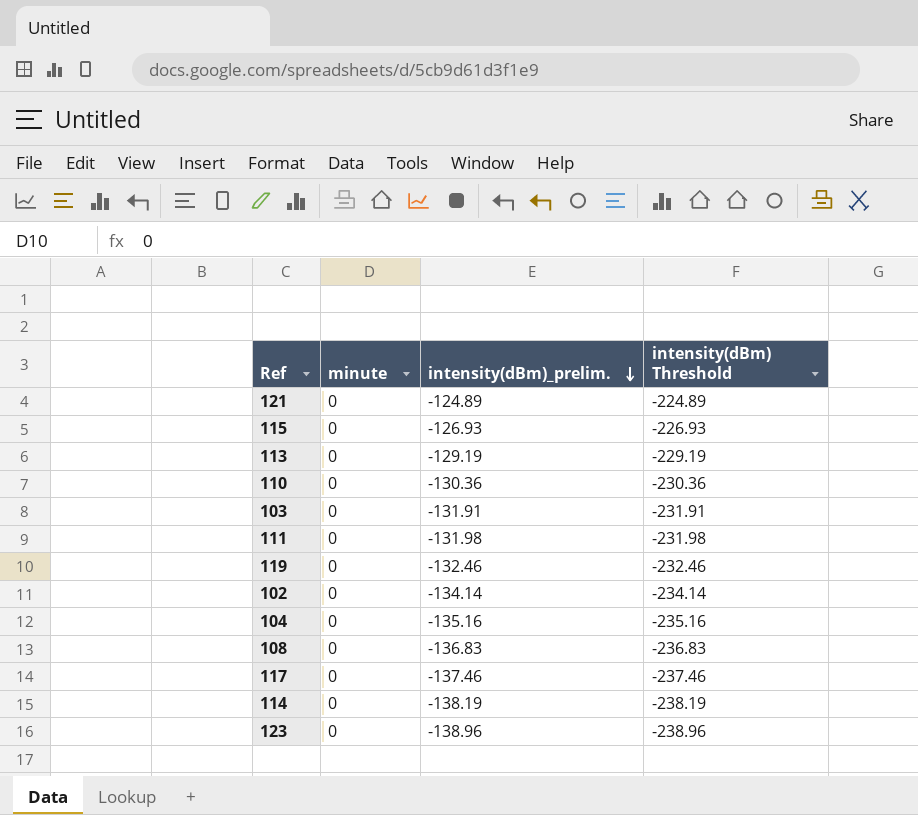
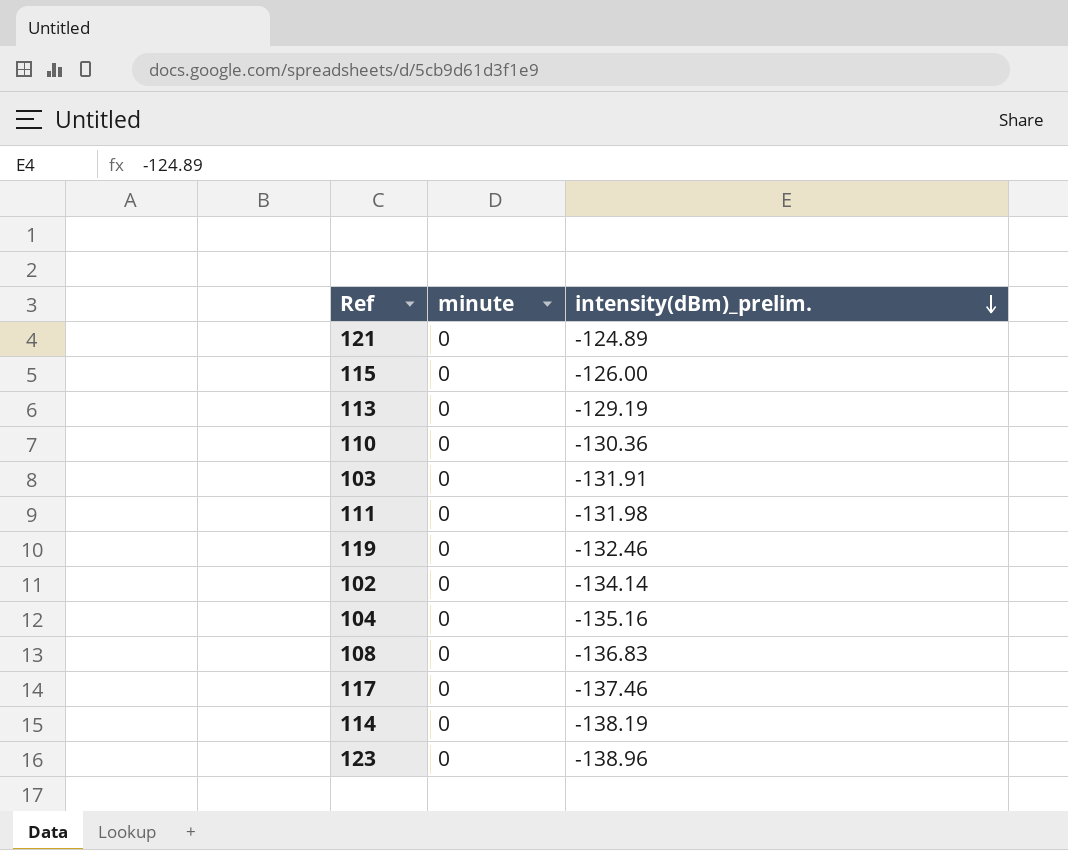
column intensity(dBm) Threshold | formula: [intensity(dBm)_prelim.] - 100 -> none
115 | intensity(dBm)_prelim.: -126.93 -> -126.00

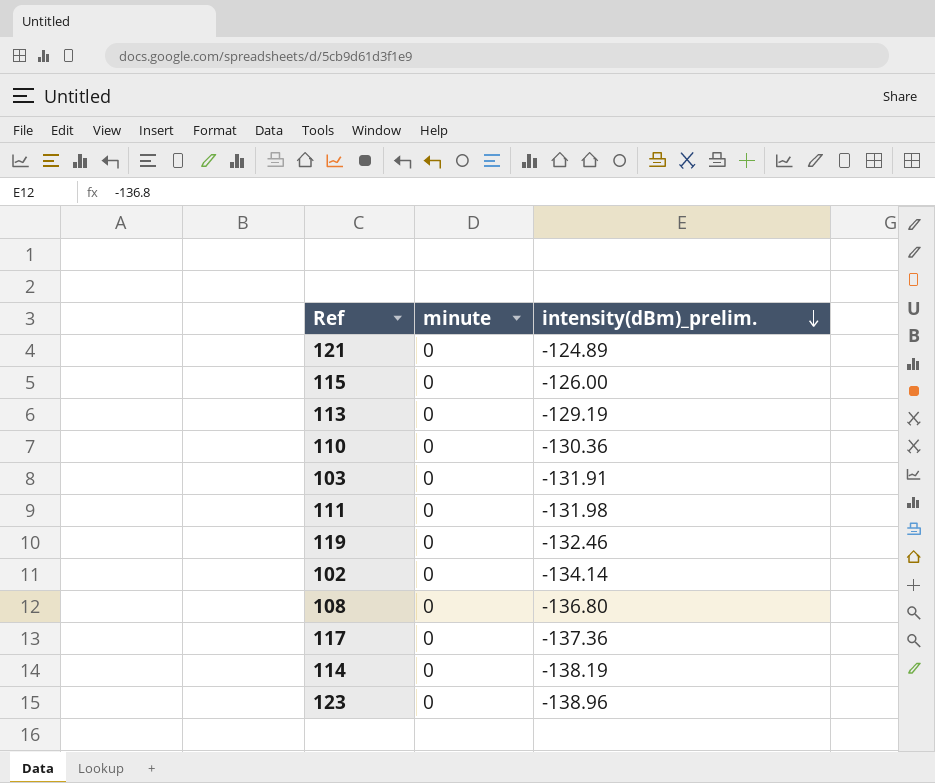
row 104: 0 | -135.16 -> none
108 | intensity(dBm)_prelim.: -136.83 -> -136.80
117 | intensity(dBm)_prelim.: -137.46 -> -137.36

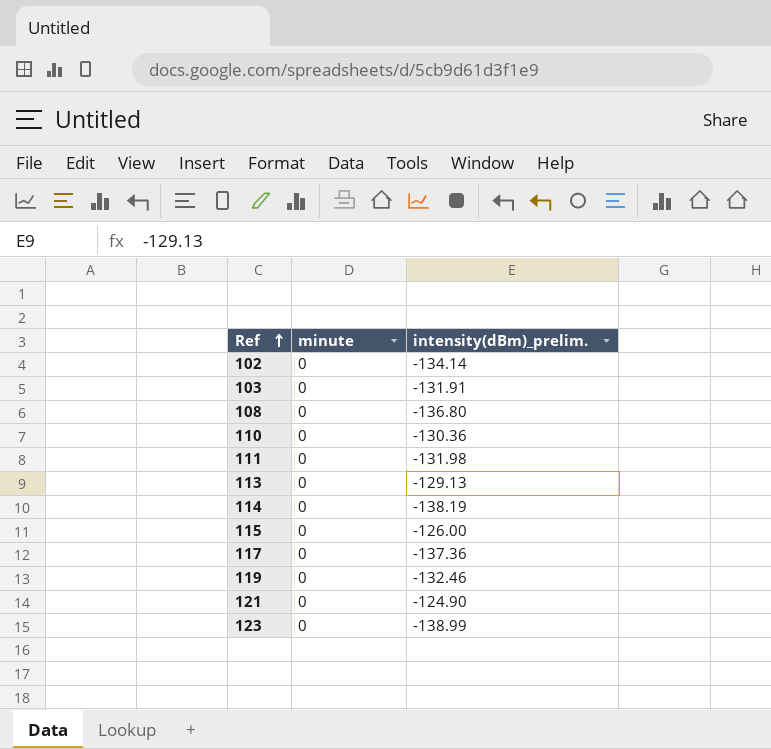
row order: intensity(dBm)_prelim. descending -> Ref ascending
113 | intensity(dBm)_prelim.: -129.19 -> -129.13
121 | intensity(dBm)_prelim.: -124.89 -> -124.90
123 | intensity(dBm)_prelim.: -138.96 -> -138.99

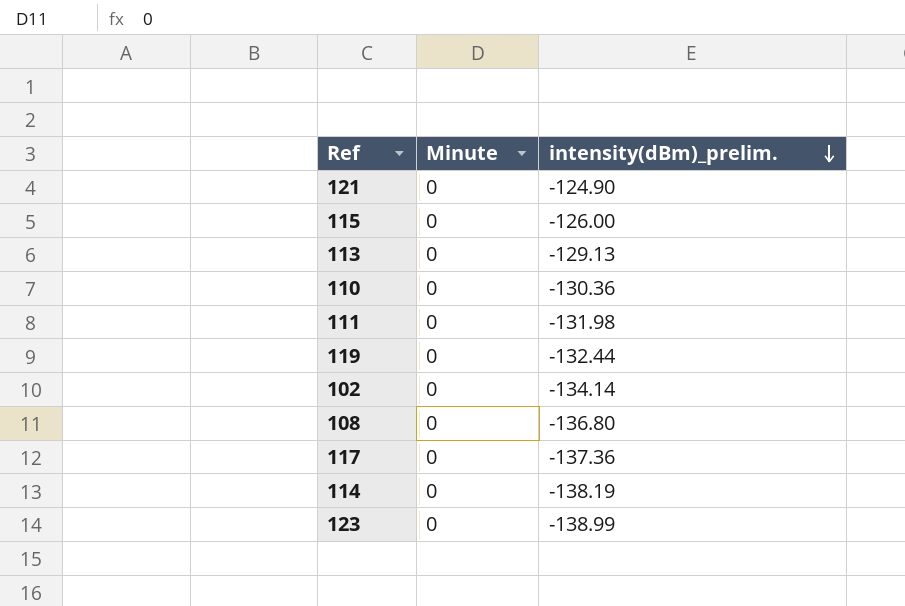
row order: Ref ascending -> intensity(dBm)_prelim. descending
column name: minute -> Minute
row 103: 0 | -131.91 -> none
119 | intensity(dBm)_prelim.: -132.46 -> -132.44

